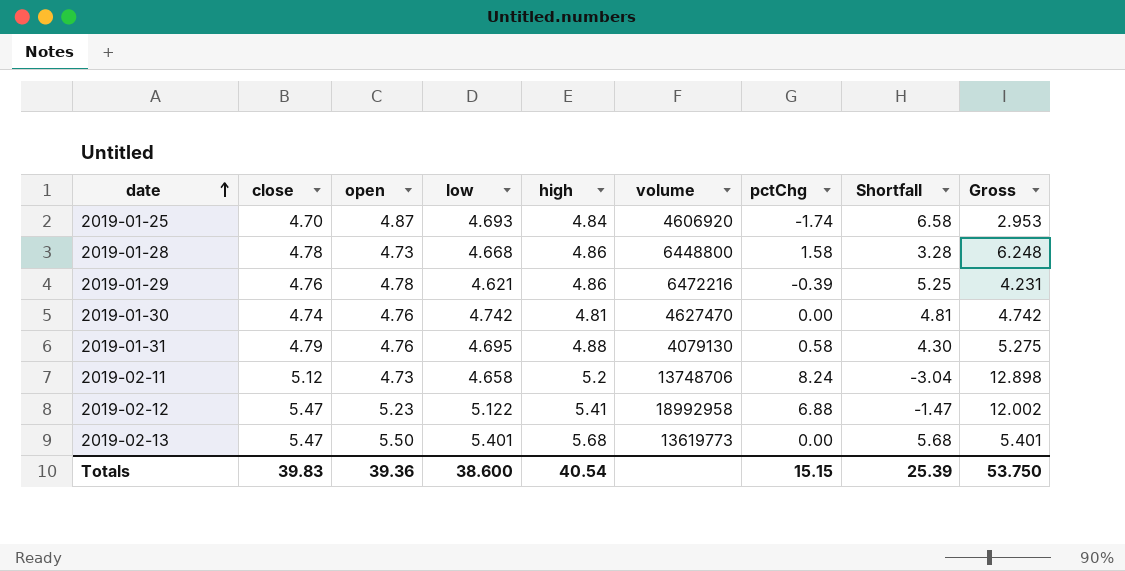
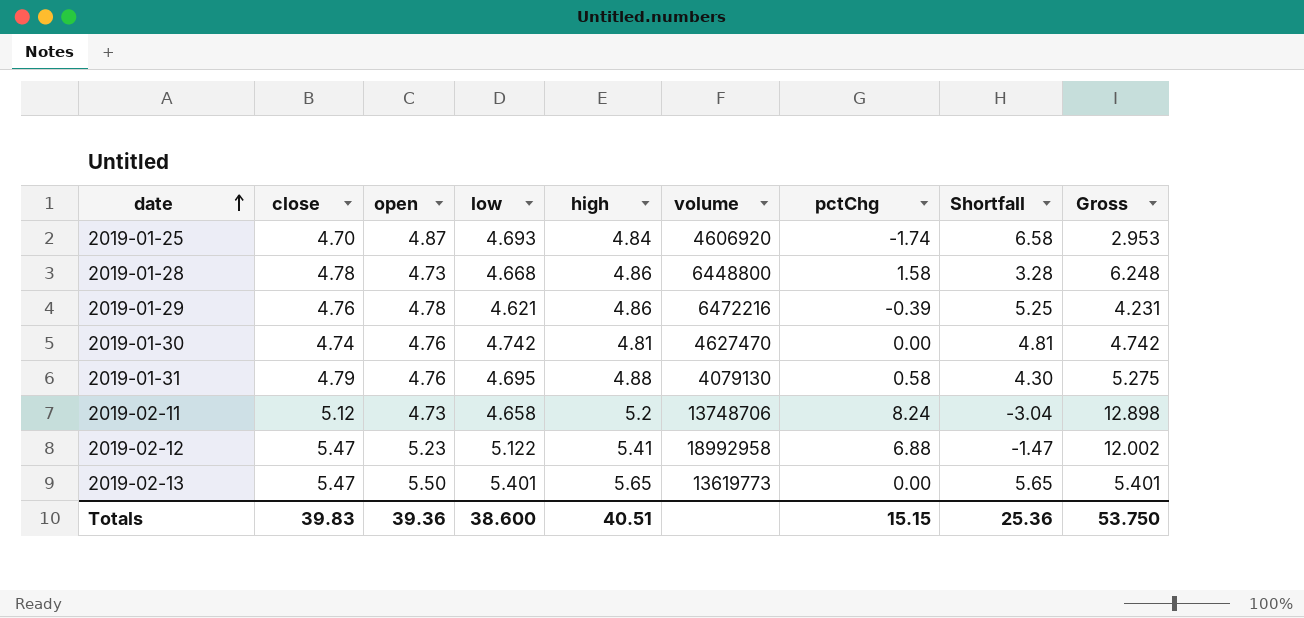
2019-02-13 | high: 5.68 -> 5.65
2019-02-13 | Shortfall: 5.68 -> 5.65
Totals | high: 40.54 -> 40.51
Totals | Shortfall: 25.39 -> 25.36

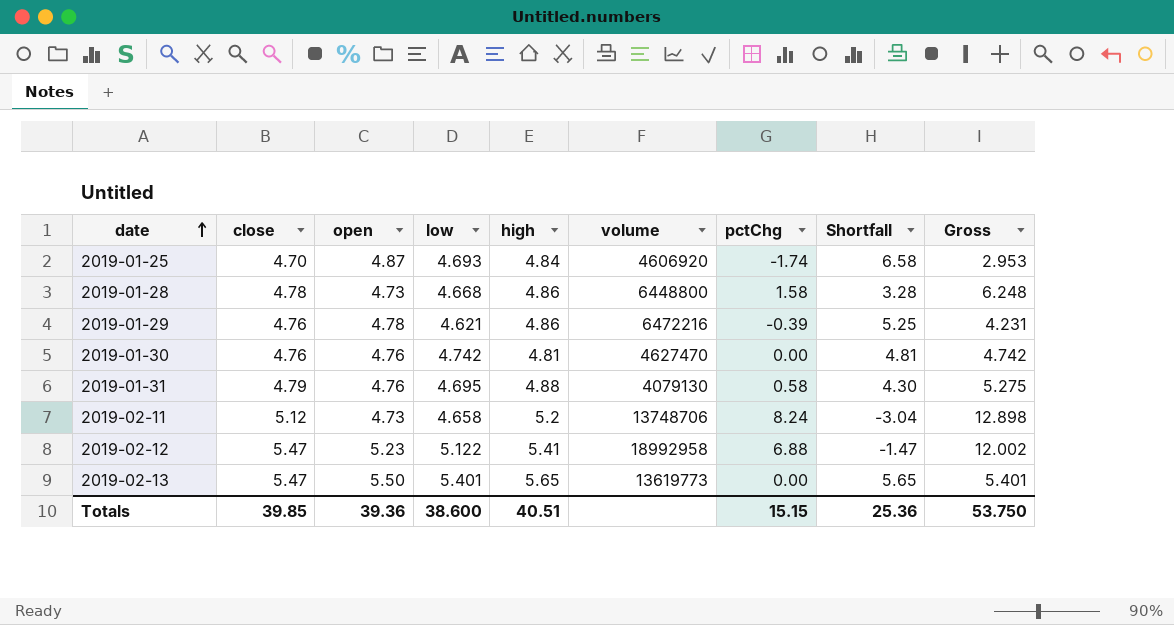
2019-01-30 | close: 4.74 -> 4.76
Totals | close: 39.83 -> 39.85

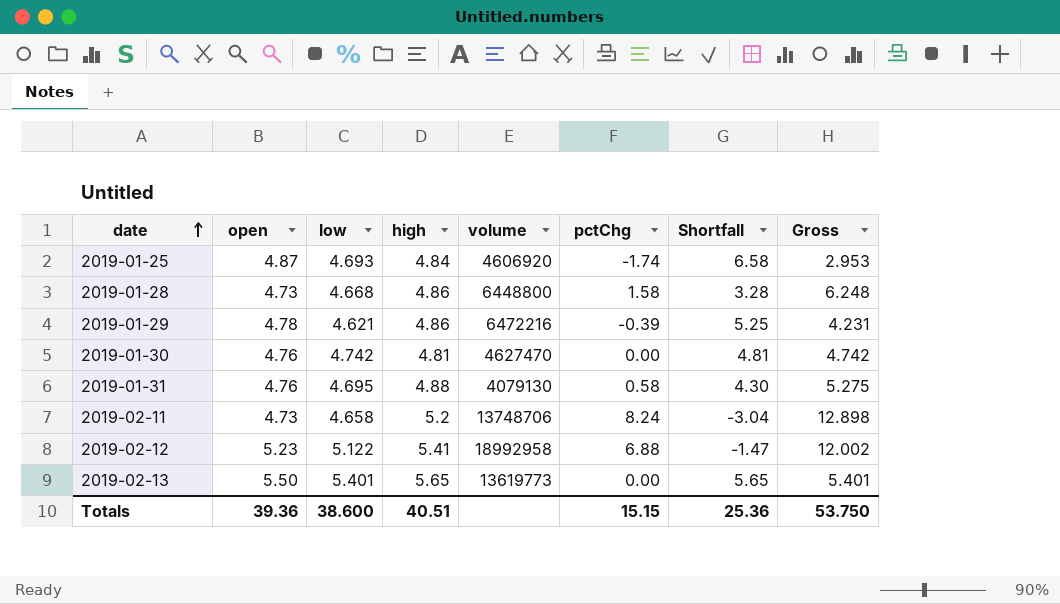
column close | position: 2 -> none

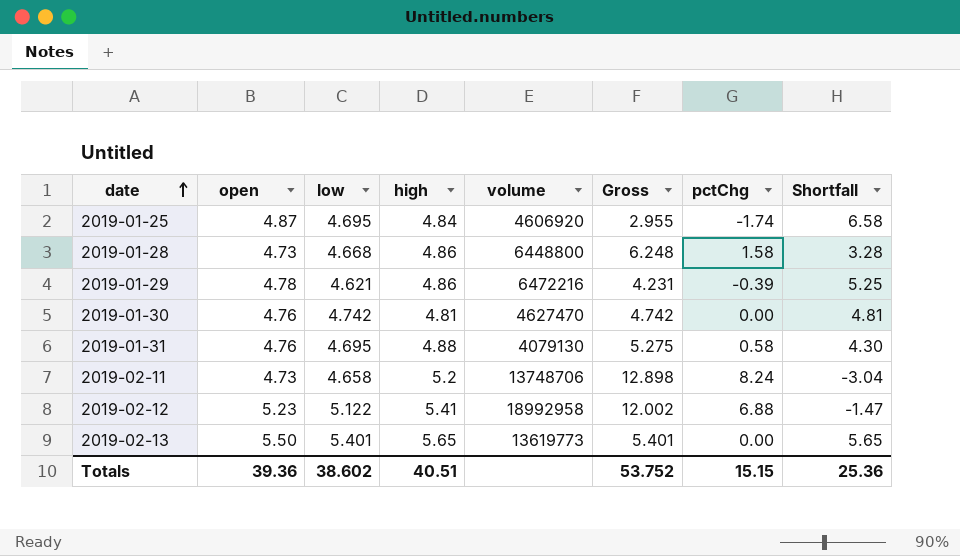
column Gross | position: 8 -> 6
2019-01-25 | low: 4.693 -> 4.695
2019-01-25 | Gross: 2.953 -> 2.955
Totals | low: 38.600 -> 38.602
Totals | Gross: 53.750 -> 53.752

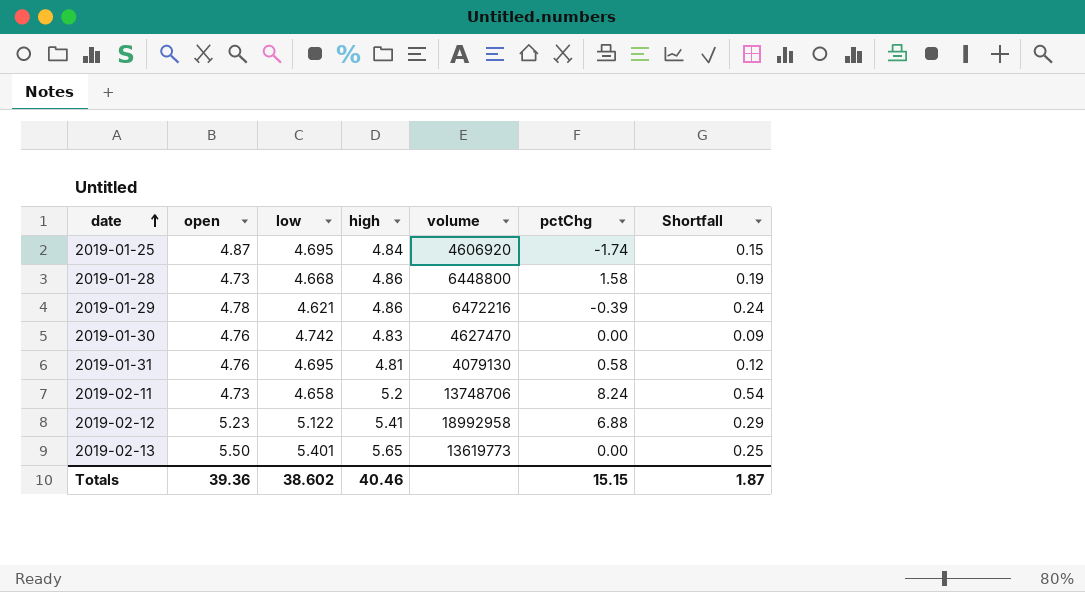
column Gross | formula: [low] + [pctChg] -> none
column Shortfall | formula: [high] - [pctChg] -> [high] - [low]
2019-01-30 | high: 4.81 -> 4.83
2019-01-31 | high: 4.88 -> 4.81
Totals | high: 40.51 -> 40.46
Totals | Shortfall: 25.36 -> 1.87

